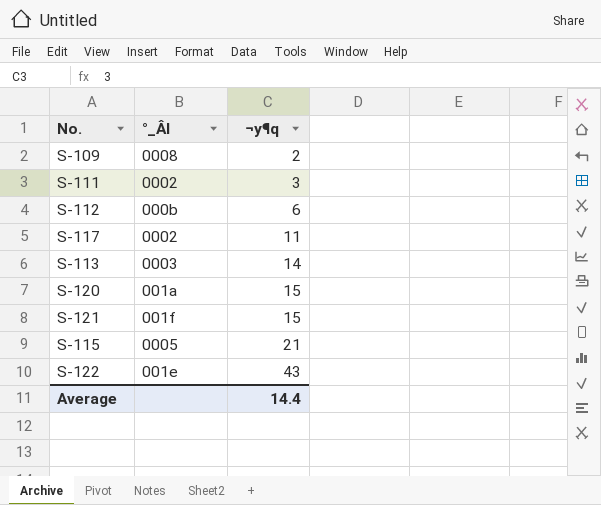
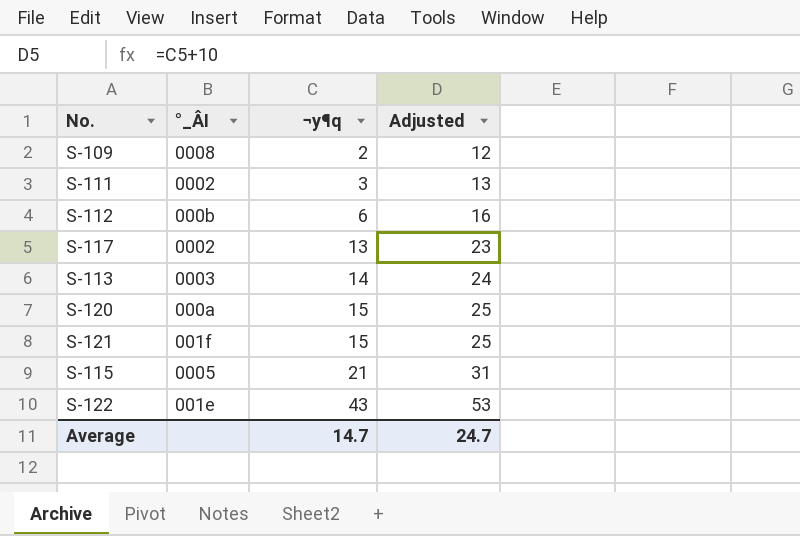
column Adjusted | formula: none -> [¬y¶q] + 10
S-117 | ¬y¶q: 11 -> 13
S-120 | °_ÂI: 001a -> 000a
Average | ¬y¶q: 14.4 -> 14.7

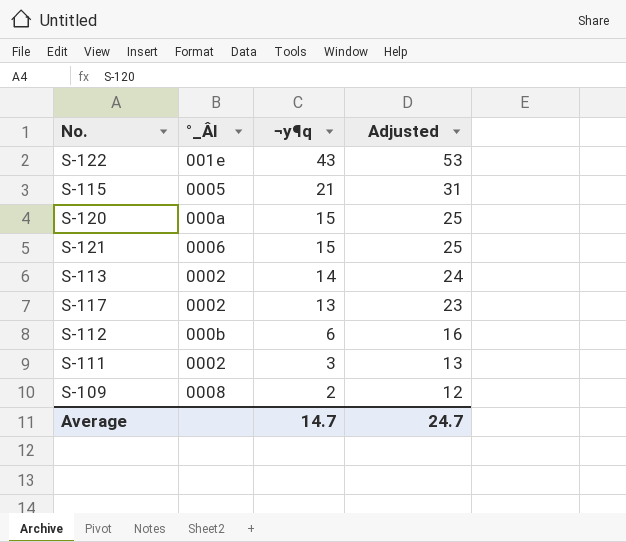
row order: ¬y¶q ascending -> ¬y¶q descending
S-121 | °_ÂI: 001f -> 0006
S-113 | °_ÂI: 0003 -> 0002

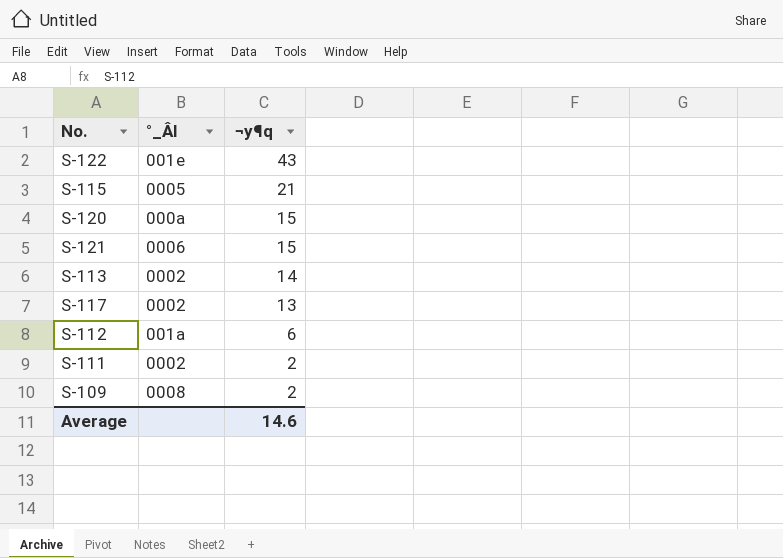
column Adjusted | formula: [¬y¶q] + 10 -> none
S-112 | °_ÂI: 000b -> 001a
S-111 | ¬y¶q: 3 -> 2
Average | ¬y¶q: 14.7 -> 14.6

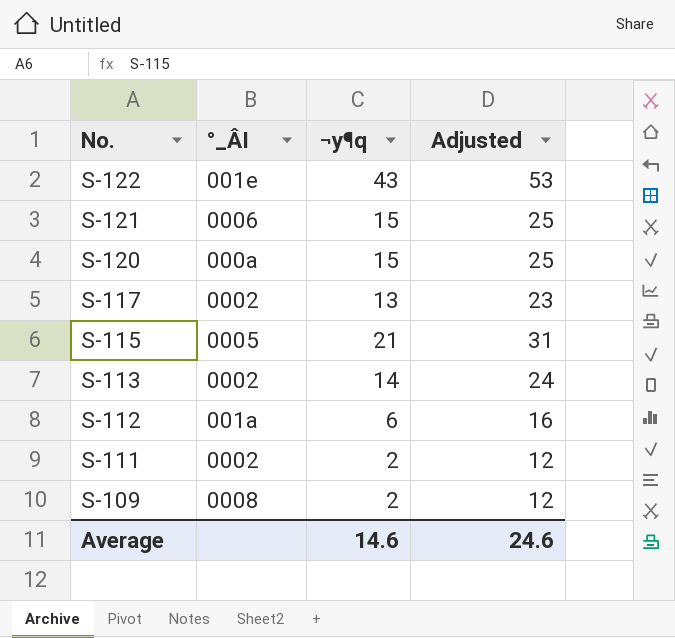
row order: ¬y¶q descending -> No. descending
column Adjusted | formula: none -> [¬y¶q] + 10

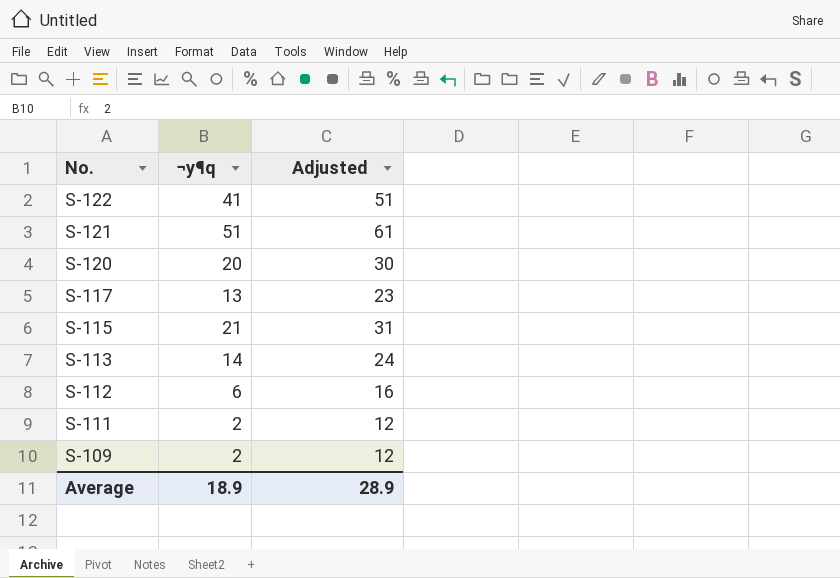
column °_ÂI | position: 2 -> none
S-122 | ¬y¶q: 43 -> 41
S-122 | Adjusted: 53 -> 51
S-121 | ¬y¶q: 15 -> 51
S-121 | Adjusted: 25 -> 61
S-120 | ¬y¶q: 15 -> 20
S-120 | Adjusted: 25 -> 30
Average | ¬y¶q: 14.6 -> 18.9
Average | Adjusted: 24.6 -> 28.9

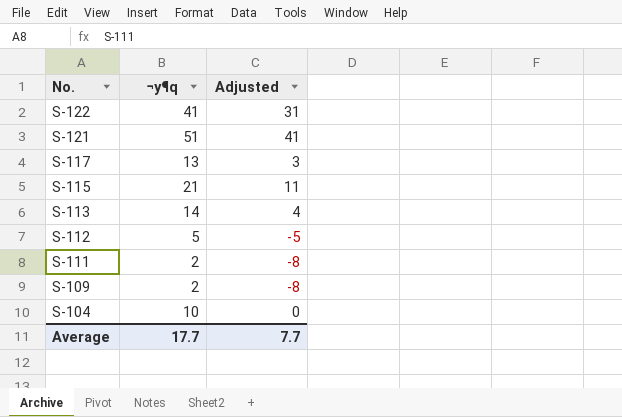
column Adjusted | formula: [¬y¶q] + 10 -> [¬y¶q] - 10
row S-120: 20 | 30 -> none
S-112 | ¬y¶q: 6 -> 5
row S-104: none -> 10 | 0
Average | ¬y¶q: 18.9 -> 17.7
Average | Adjusted: 28.9 -> 7.7

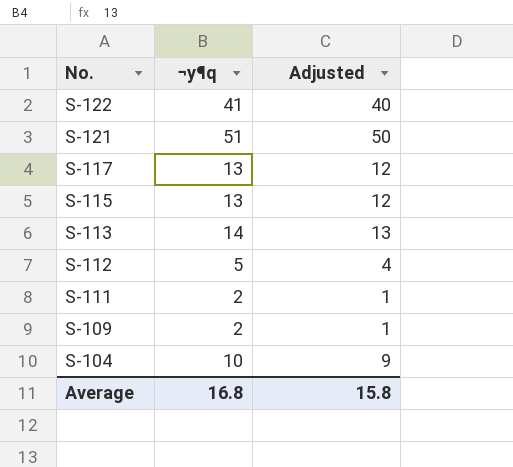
column Adjusted | formula: [¬y¶q] - 10 -> [¬y¶q] - 1
S-115 | ¬y¶q: 21 -> 13
Average | ¬y¶q: 17.7 -> 16.8
Average | Adjusted: 7.7 -> 15.8

